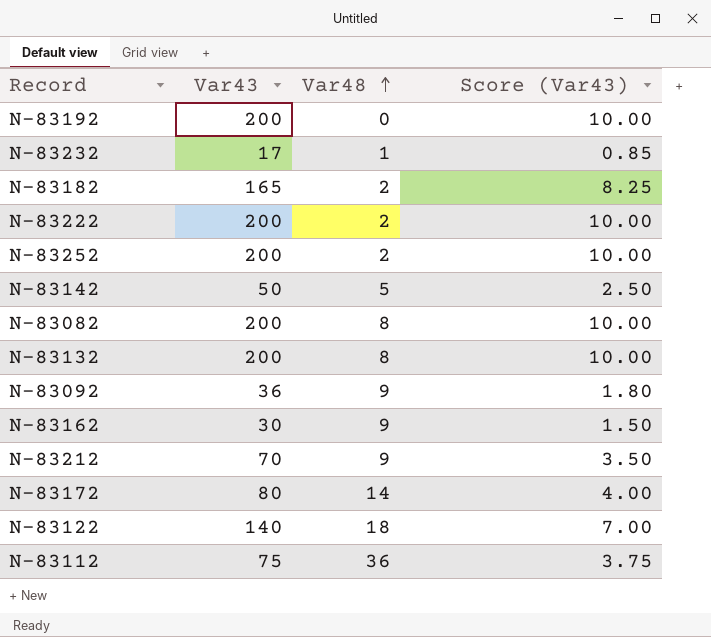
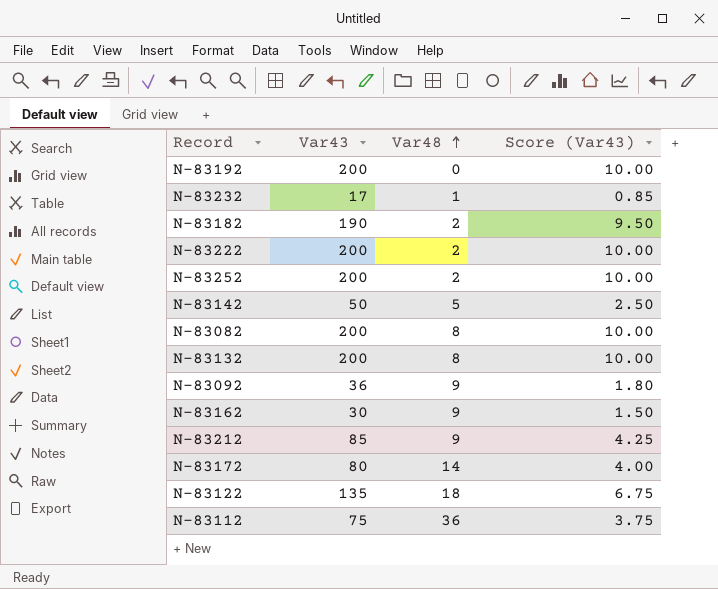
N-83182 | Var43: 165 -> 190
N-83182 | Score (Var43): 8.25 -> 9.50
N-83212 | Var43: 70 -> 85
N-83212 | Score (Var43): 3.50 -> 4.25
N-83122 | Var43: 140 -> 135
N-83122 | Score (Var43): 7.00 -> 6.75

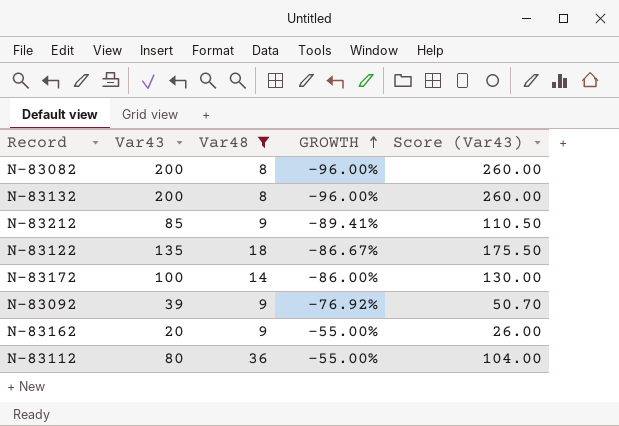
filter: none -> Var48 >= 8
row order: Var48 ascending -> GROWTH ascending
column GROWTH | formula: none -> ([Var48] - [Var43]) / [Var43]
column Score (Var43) | formula: [Var43] * 0.05 -> [Var43] * 1.3
N-83172 | Var43: 80 -> 100
N-83092 | Var43: 36 -> 39
N-83162 | Var43: 30 -> 20
N-83112 | Var43: 75 -> 80

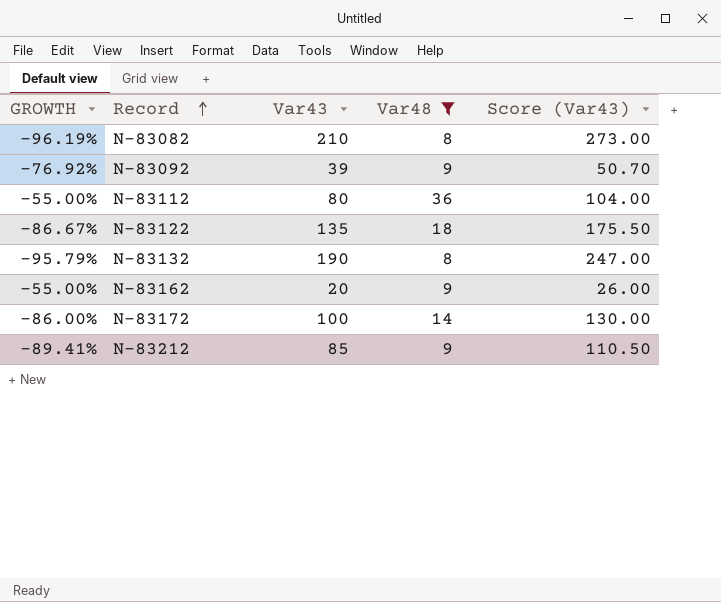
row order: GROWTH ascending -> Record ascending
column GROWTH | position: 4 -> 1
N-83082 | GROWTH: -96.00% -> -96.19%
N-83082 | Var43: 200 -> 210
N-83082 | Score (Var43): 260.00 -> 273.00
N-83132 | GROWTH: -96.00% -> -95.79%
N-83132 | Var43: 200 -> 190
N-83132 | Score (Var43): 260.00 -> 247.00

